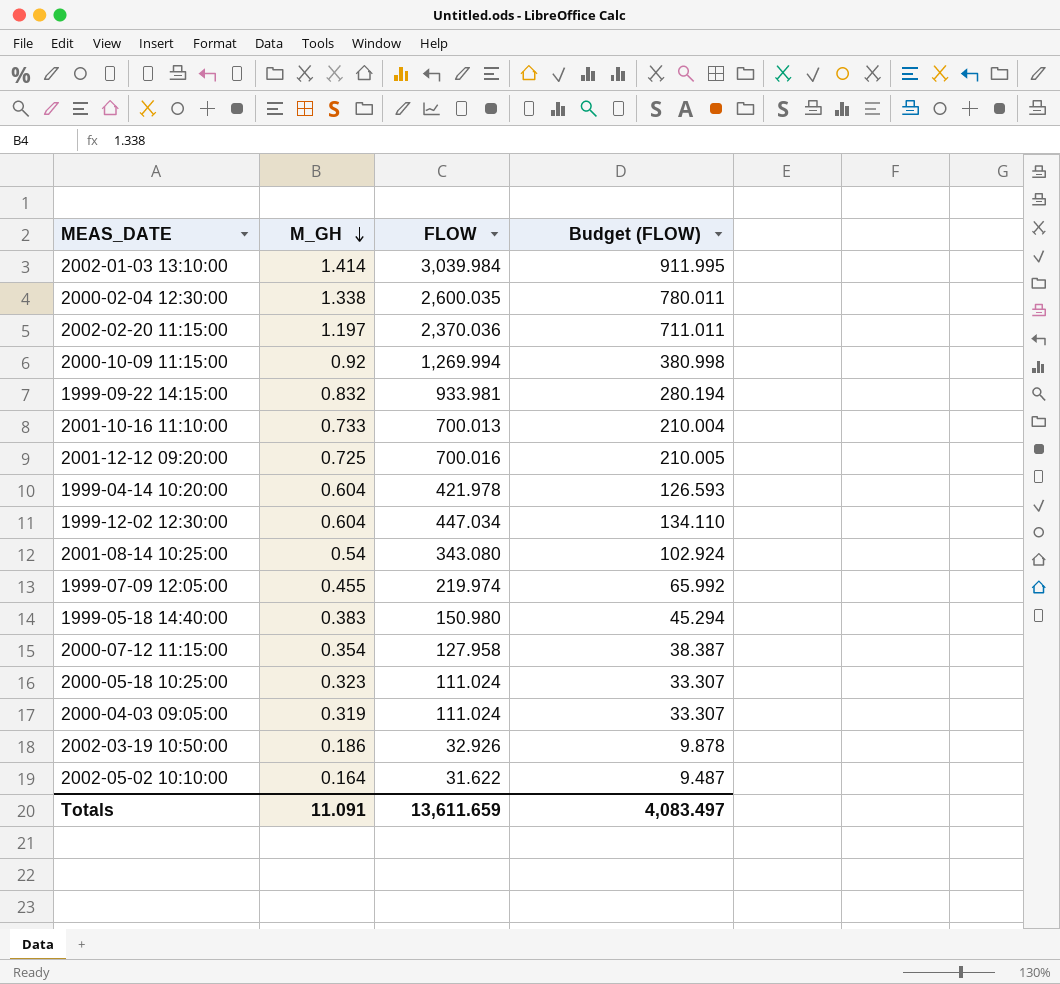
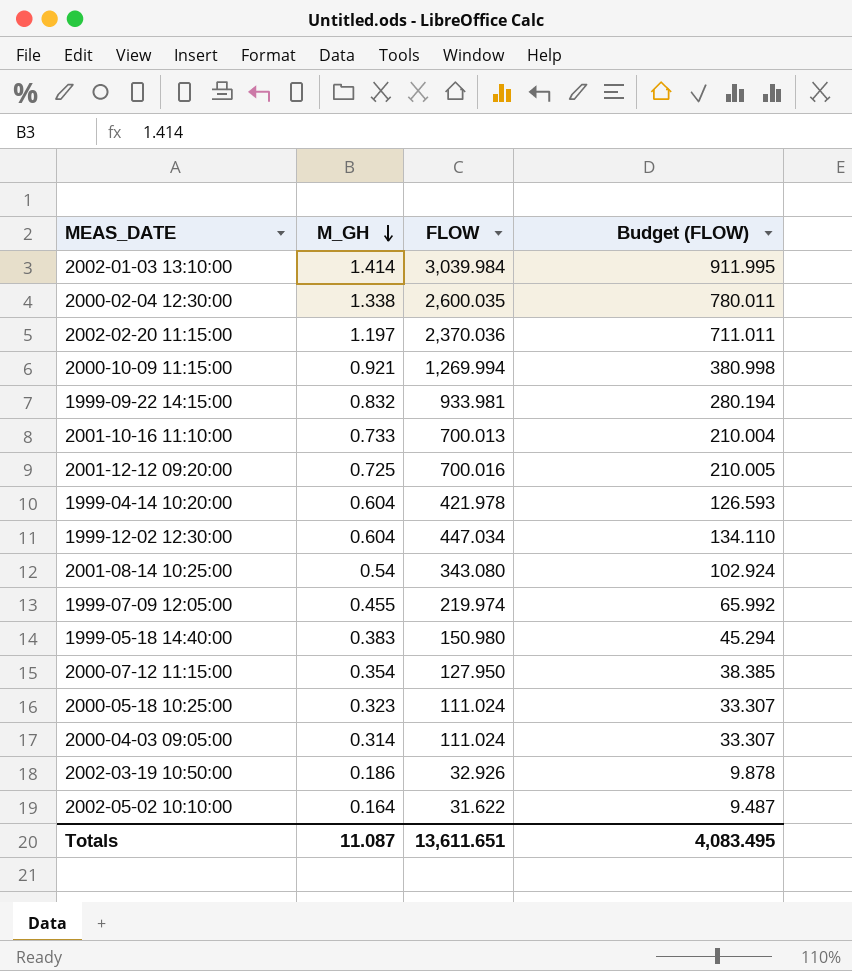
2000-10-09 11:15:00 | M_GH: 0.92 -> 0.921
2000-07-12 11:15:00 | FLOW: 127.958 -> 127.950
2000-07-12 11:15:00 | Budget (FLOW): 38.387 -> 38.385
2000-04-03 09:05:00 | M_GH: 0.319 -> 0.314
Totals | M_GH: 11.091 -> 11.087
Totals | FLOW: 13,611.659 -> 13,611.651
Totals | Budget (FLOW): 4,083.497 -> 4,083.495

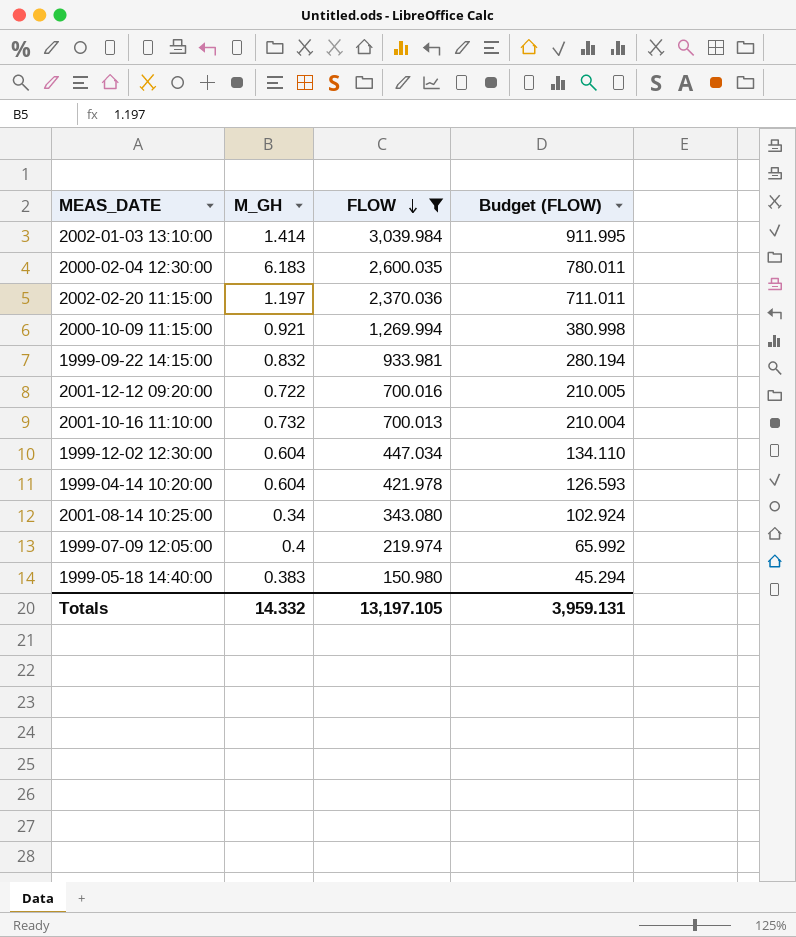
filter: none -> FLOW >= 150.980
row order: M_GH descending -> FLOW descending
2000-02-04 12:30:00 | M_GH: 1.338 -> 6.183
2001-12-12 09:20:00 | M_GH: 0.725 -> 0.722
2001-10-16 11:10:00 | M_GH: 0.733 -> 0.732
2001-08-14 10:25:00 | M_GH: 0.54 -> 0.34
1999-07-09 12:05:00 | M_GH: 0.455 -> 0.4
Totals | M_GH: 11.087 -> 14.332
Totals | FLOW: 13,611.651 -> 13,197.105
Totals | Budget (FLOW): 4,083.495 -> 3,959.131

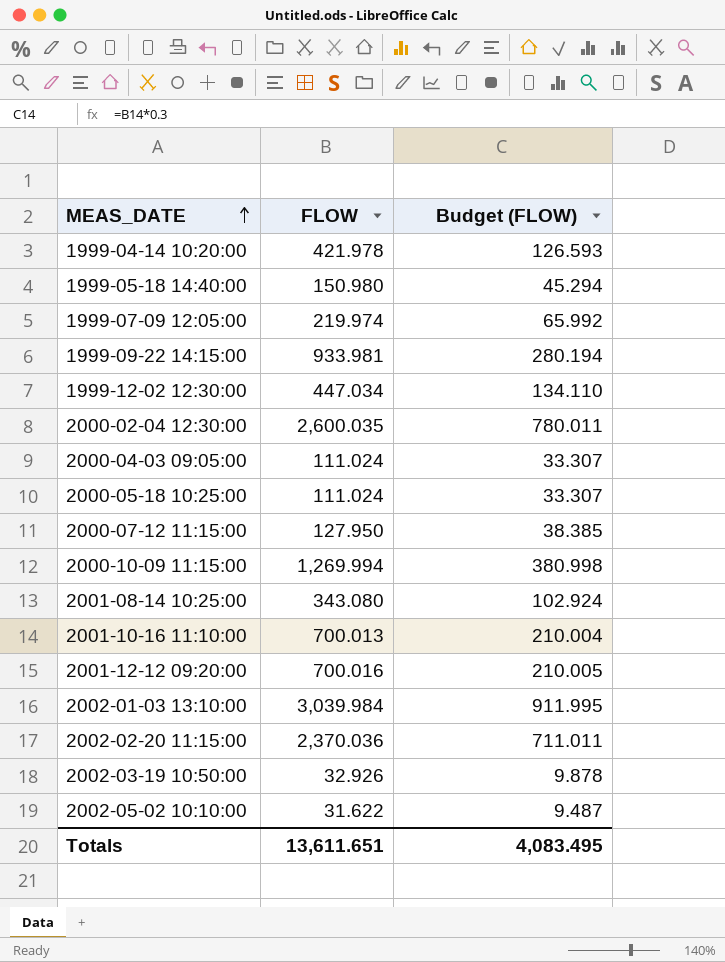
filter: FLOW >= 150.980 -> none
row order: FLOW descending -> MEAS_DATE ascending
column M_GH | position: 2 -> none
Totals | FLOW: 13,197.105 -> 13,611.651
Totals | Budget (FLOW): 3,959.131 -> 4,083.495

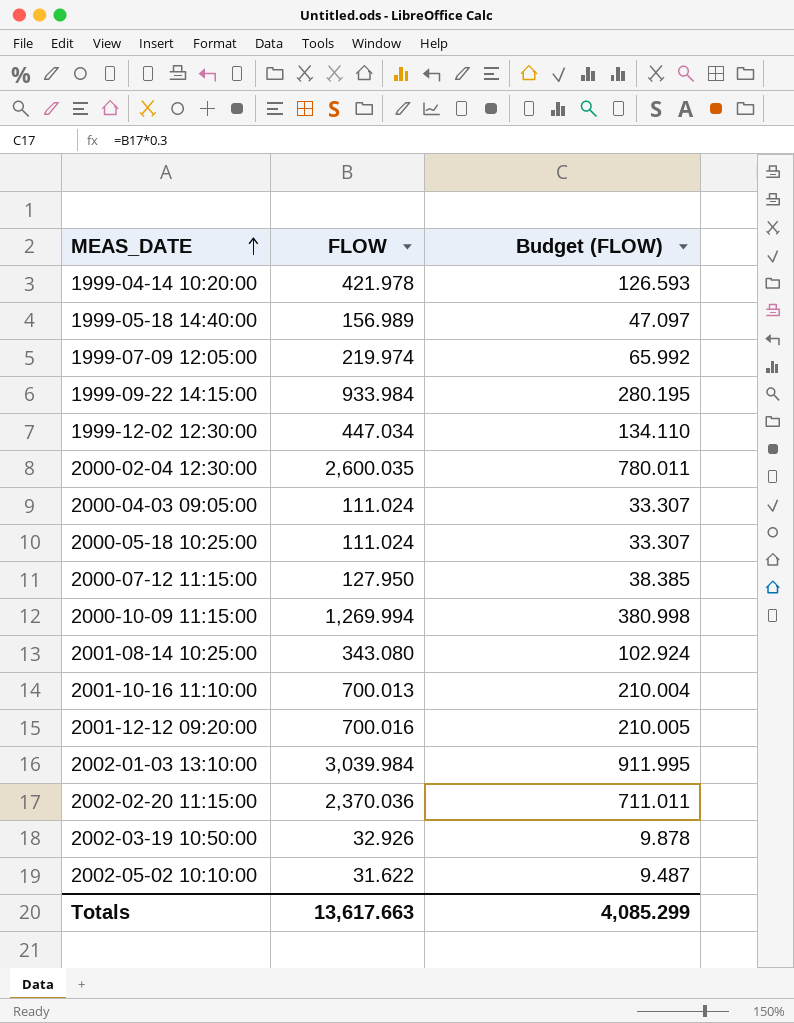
1999-05-18 14:40:00 | FLOW: 150.980 -> 156.989
1999-05-18 14:40:00 | Budget (FLOW): 45.294 -> 47.097
1999-09-22 14:15:00 | FLOW: 933.981 -> 933.984
1999-09-22 14:15:00 | Budget (FLOW): 280.194 -> 280.195
Totals | FLOW: 13,611.651 -> 13,617.663
Totals | Budget (FLOW): 4,083.495 -> 4,085.299

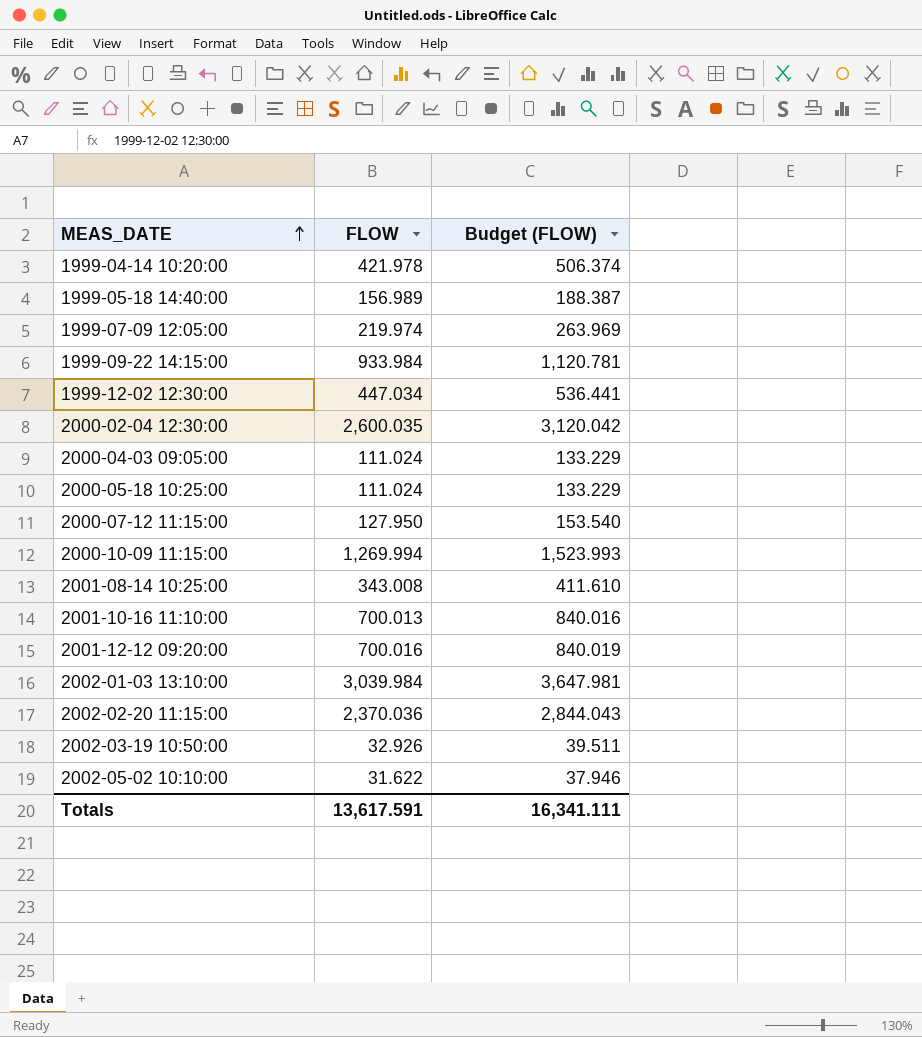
column Budget (FLOW) | formula: [FLOW] * 0.3 -> [FLOW] * 1.2
2001-08-14 10:25:00 | FLOW: 343.080 -> 343.008
Totals | FLOW: 13,617.663 -> 13,617.591
Totals | Budget (FLOW): 4,085.299 -> 16,341.111

